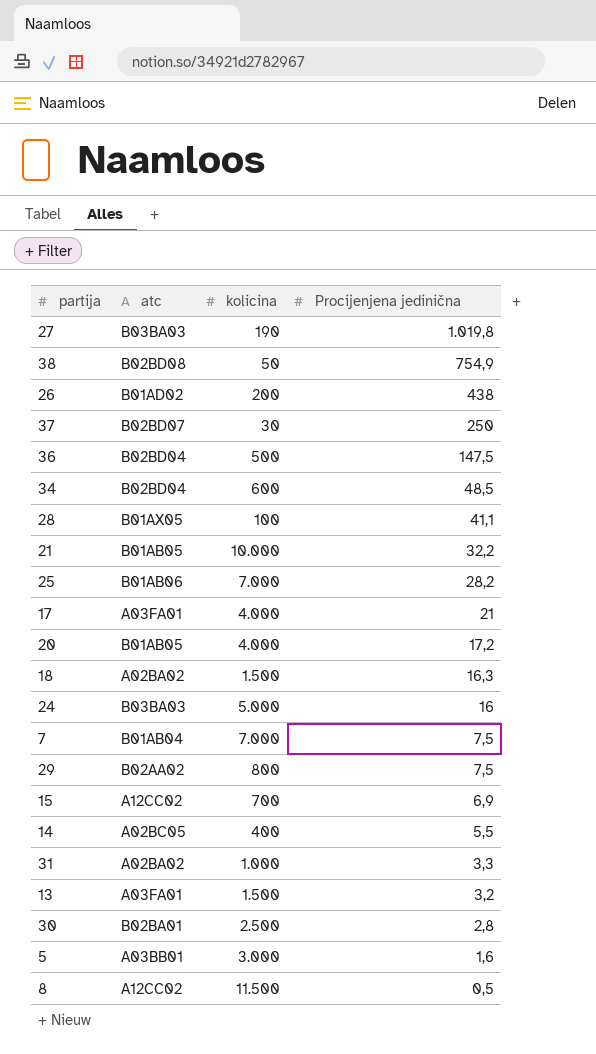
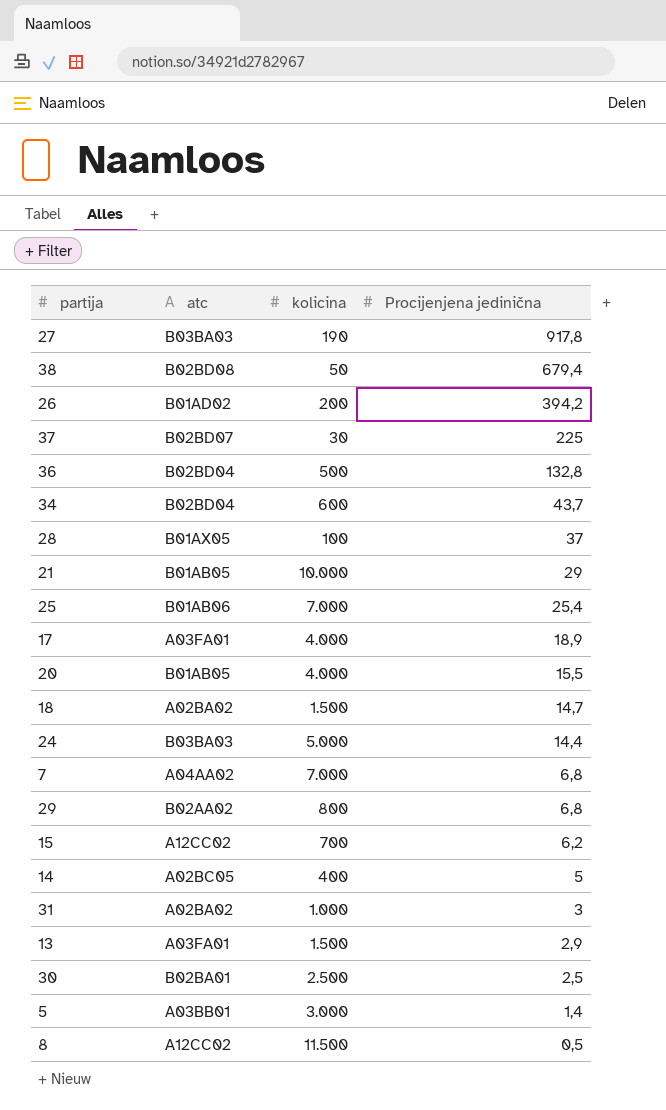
27 | Procijenjena jedinična: 1.019,8 -> 917,8
38 | Procijenjena jedinična: 754,9 -> 679,4
26 | Procijenjena jedinična: 438 -> 394,2
37 | Procijenjena jedinična: 250 -> 225
36 | Procijenjena jedinična: 147,5 -> 132,8
34 | Procijenjena jedinična: 48,5 -> 43,7
28 | Procijenjena jedinična: 41,1 -> 37
21 | Procijenjena jedinična: 32,2 -> 29
25 | Procijenjena jedinična: 28,2 -> 25,4
17 | Procijenjena jedinična: 21 -> 18,9
20 | Procijenjena jedinična: 17,2 -> 15,5
18 | Procijenjena jedinična: 16,3 -> 14,7
24 | Procijenjena jedinična: 16 -> 14,4
7 | atc: B01AB04 -> A04AA02
7 | Procijenjena jedinična: 7,5 -> 6,8
29 | Procijenjena jedinična: 7,5 -> 6,8
15 | Procijenjena jedinična: 6,9 -> 6,2
14 | Procijenjena jedinična: 5,5 -> 5
31 | Procijenjena jedinična: 3,3 -> 3
13 | Procijenjena jedinična: 3,2 -> 2,9
30 | Procijenjena jedinična: 2,8 -> 2,5
5 | Procijenjena jedinična: 1,6 -> 1,4

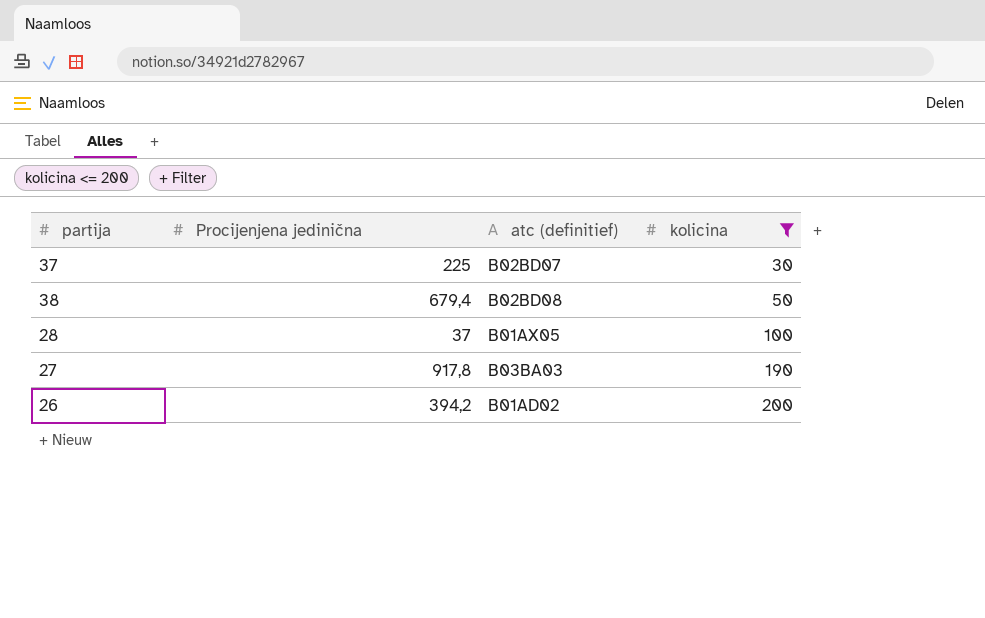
filter: none -> kolicina <= 200
row order: Procijenjena jedinična descending -> kolicina ascending
column Procijenjena jedinična | position: 4 -> 2
column name: atc -> atc (definitief)

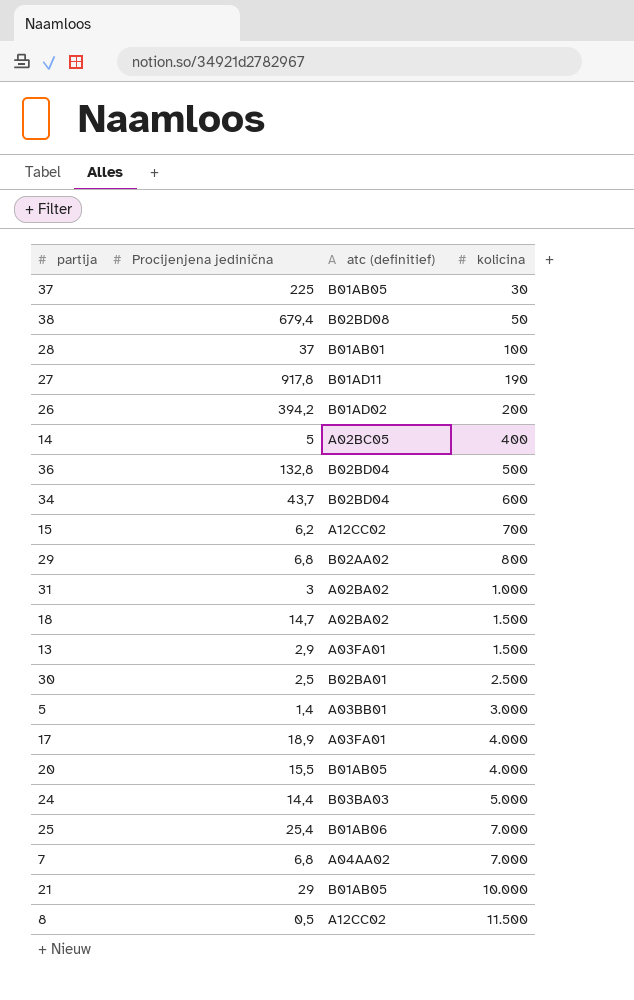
filter: kolicina <= 200 -> none
37 | atc (definitief): B02BD07 -> B01AB05
28 | atc (definitief): B01AX05 -> B01AB01
27 | atc (definitief): B03BA03 -> B01AD11

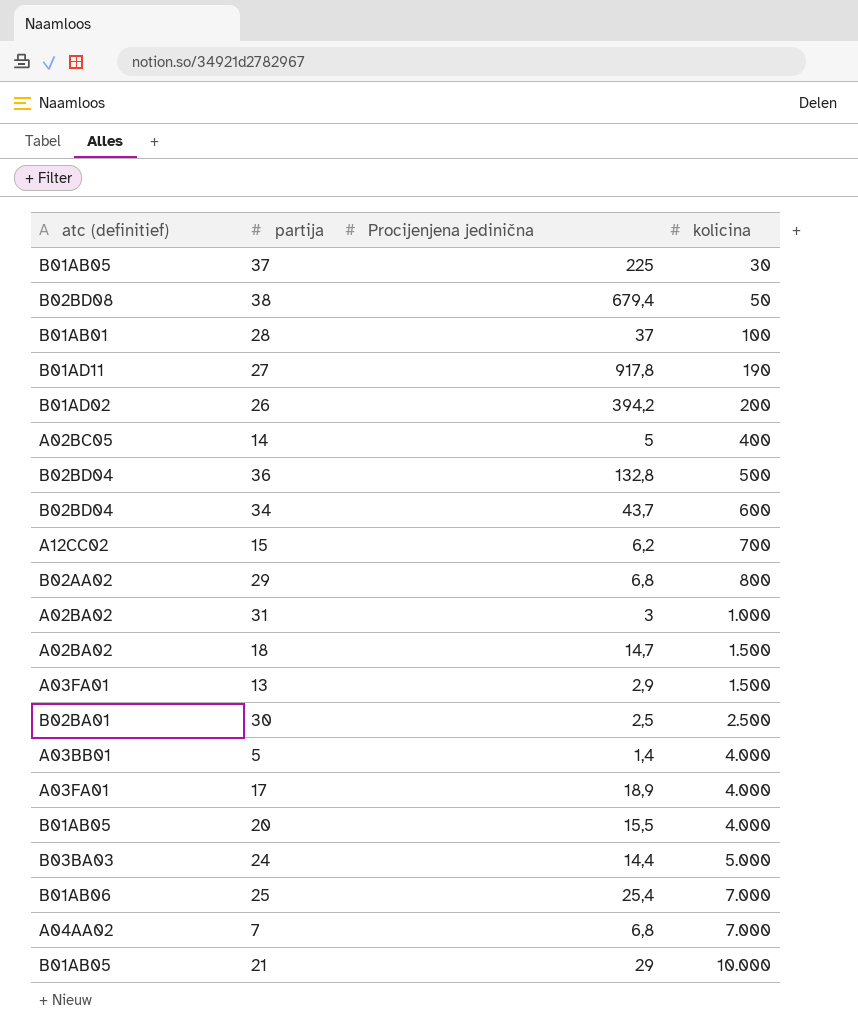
column atc (definitief) | position: 3 -> 1
row 8: 0,5 | A12CC02 | 11.500 -> none
5 | kolicina: 3.000 -> 4.000

